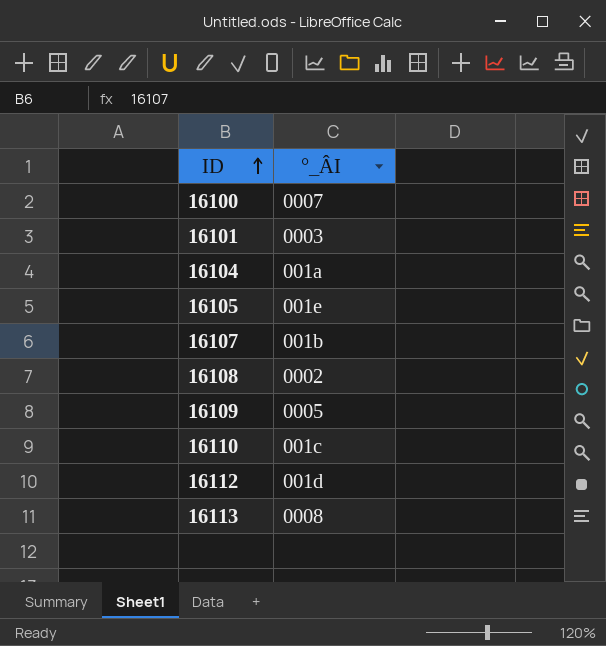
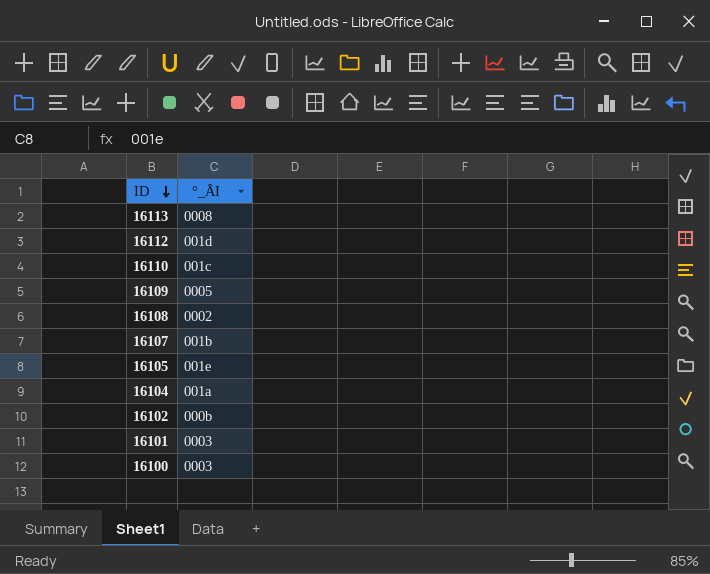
row order: ID ascending -> ID descending
row 16102: none -> 000b
16100 | °_ÂI: 0007 -> 0003

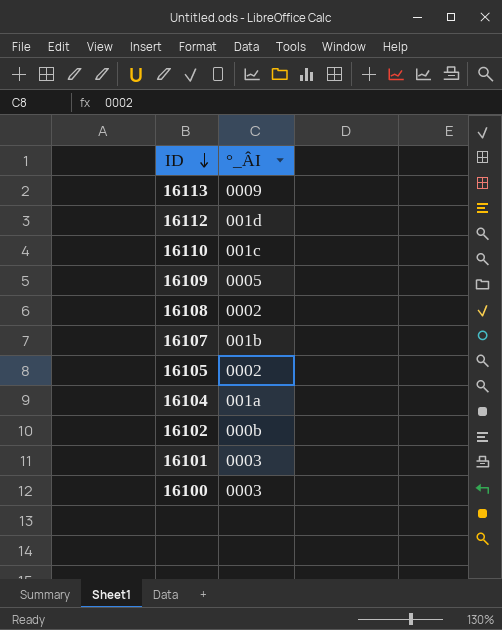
16113 | °_ÂI: 0008 -> 0009
16105 | °_ÂI: 001e -> 0002

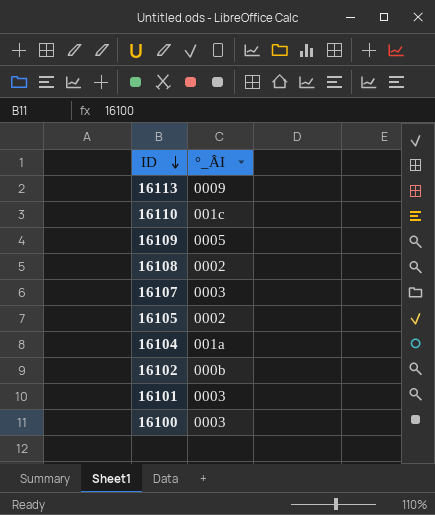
row 16112: 001d -> none
16107 | °_ÂI: 001b -> 0003

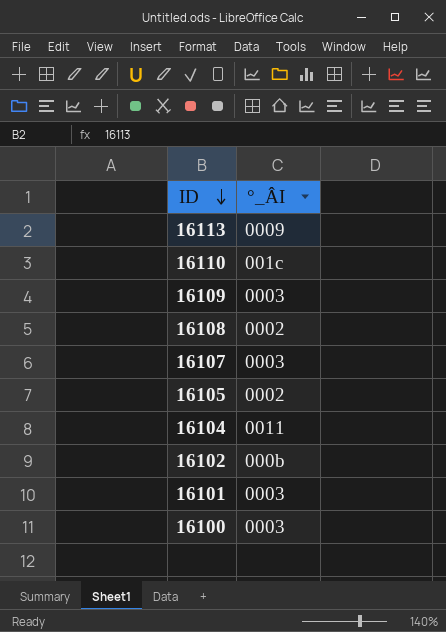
16109 | °_ÂI: 0005 -> 0003
16104 | °_ÂI: 001a -> 0011

